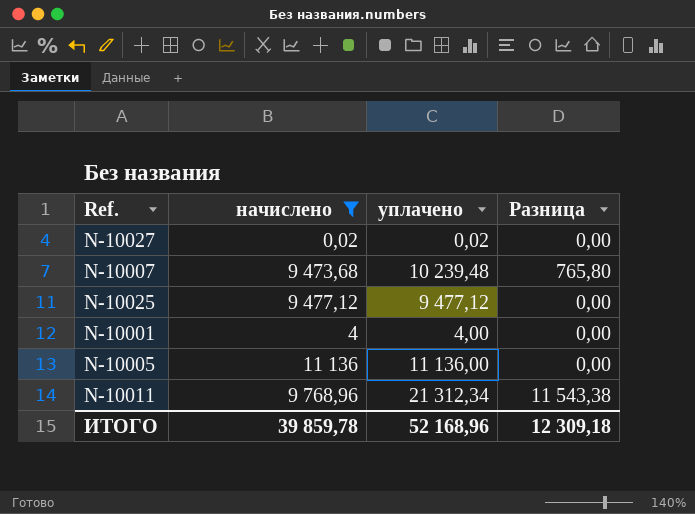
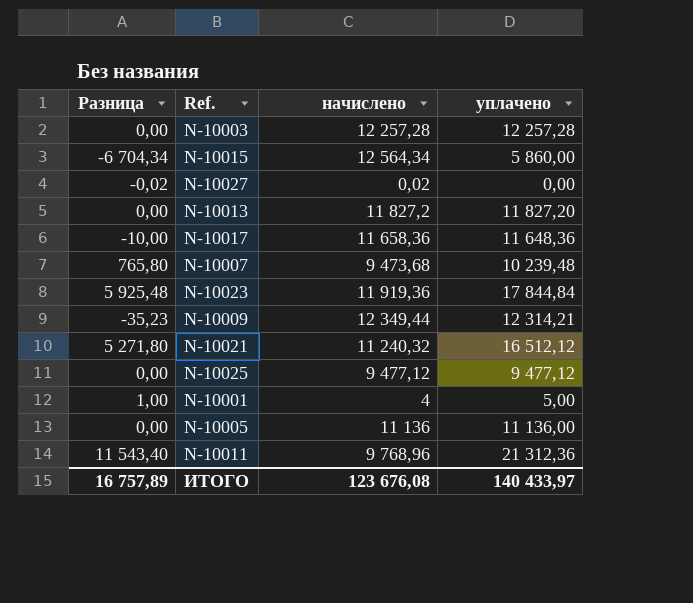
filter: начислено <= 11 136 -> none
column Разница | position: 4 -> 1
N-10027 | Разница: 0,00 -> -0,02
N-10027 | уплачено: 0,02 -> 0,00
N-10001 | Разница: 0,00 -> 1,00
N-10001 | уплачено: 4,00 -> 5,00
N-10011 | Разница: 11 543,38 -> 11 543,40
N-10011 | уплачено: 21 312,34 -> 21 312,36
ИТОГО | Разница: 12 309,18 -> 16 757,89
ИТОГО | начислено: 39 859,78 -> 123 676,08
ИТОГО | уплачено: 52 168,96 -> 140 433,97

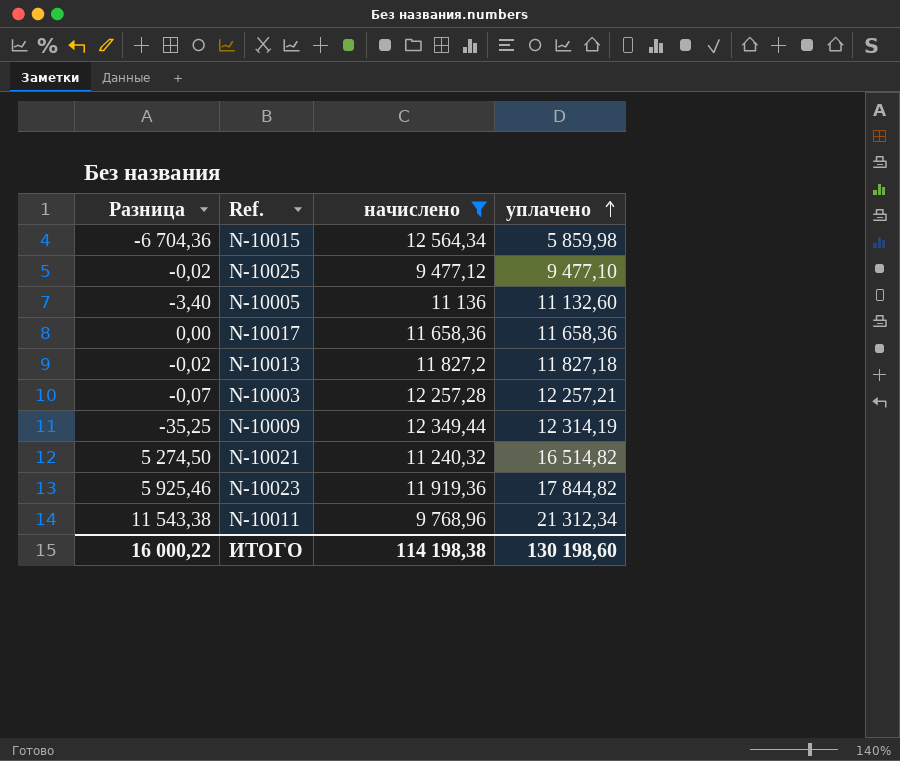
filter: none -> начислено >= 9 477,12
row order: none -> уплачено ascending
N-10015 | Разница: -6 704,34 -> -6 704,36
N-10015 | уплачено: 5 860,00 -> 5 859,98
N-10025 | Разница: 0,00 -> -0,02
N-10025 | уплачено: 9 477,12 -> 9 477,10
N-10005 | Разница: 0,00 -> -3,40
N-10005 | уплачено: 11 136,00 -> 11 132,60
N-10017 | Разница: -10,00 -> 0,00
N-10017 | уплачено: 11 648,36 -> 11 658,36
N-10013 | Разница: 0,00 -> -0,02
N-10013 | уплачено: 11 827,20 -> 11 827,18
N-10003 | Разница: 0,00 -> -0,07
N-10003 | уплачено: 12 257,28 -> 12 257,21
N-10009 | Разница: -35,23 -> -35,25
N-10009 | уплачено: 12 314,21 -> 12 314,19
N-10021 | Разница: 5 271,80 -> 5 274,50
N-10021 | уплачено: 16 512,12 -> 16 514,82
N-10023 | Разница: 5 925,48 -> 5 925,46
N-10023 | уплачено: 17 844,84 -> 17 844,82
N-10011 | Разница: 11 543,40 -> 11 543,38
N-10011 | уплачено: 21 312,36 -> 21 312,34
ИТОГО | Разница: 16 757,89 -> 16 000,22
ИТОГО | начислено: 123 676,08 -> 114 198,38
ИТОГО | уплачено: 140 433,97 -> 130 198,60

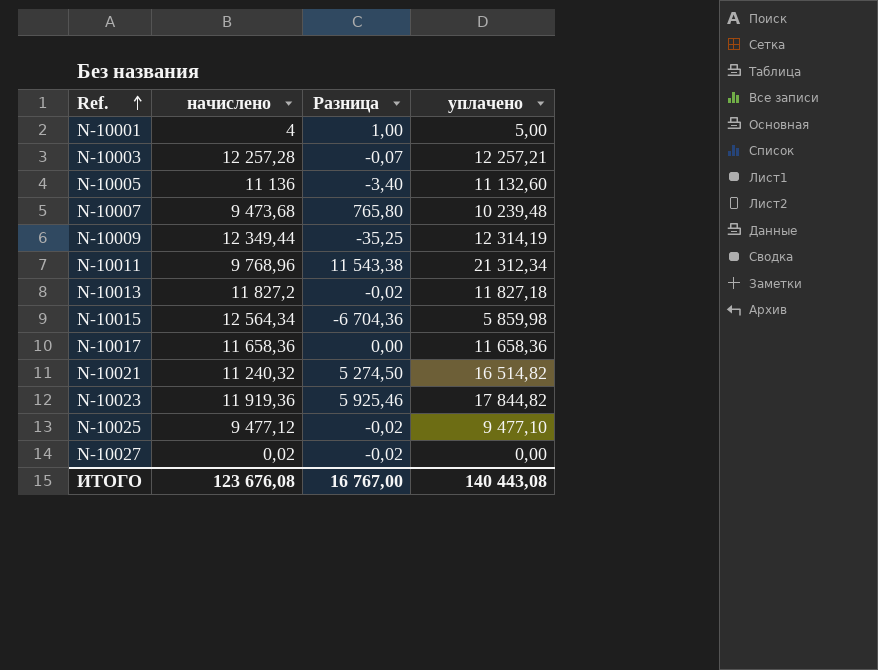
filter: начислено >= 9 477,12 -> none
row order: уплачено ascending -> Ref. ascending
column Разница | position: 1 -> 3
ИТОГО | начислено: 114 198,38 -> 123 676,08
ИТОГО | Разница: 16 000,22 -> 16 767,00
ИТОГО | уплачено: 130 198,60 -> 140 443,08

